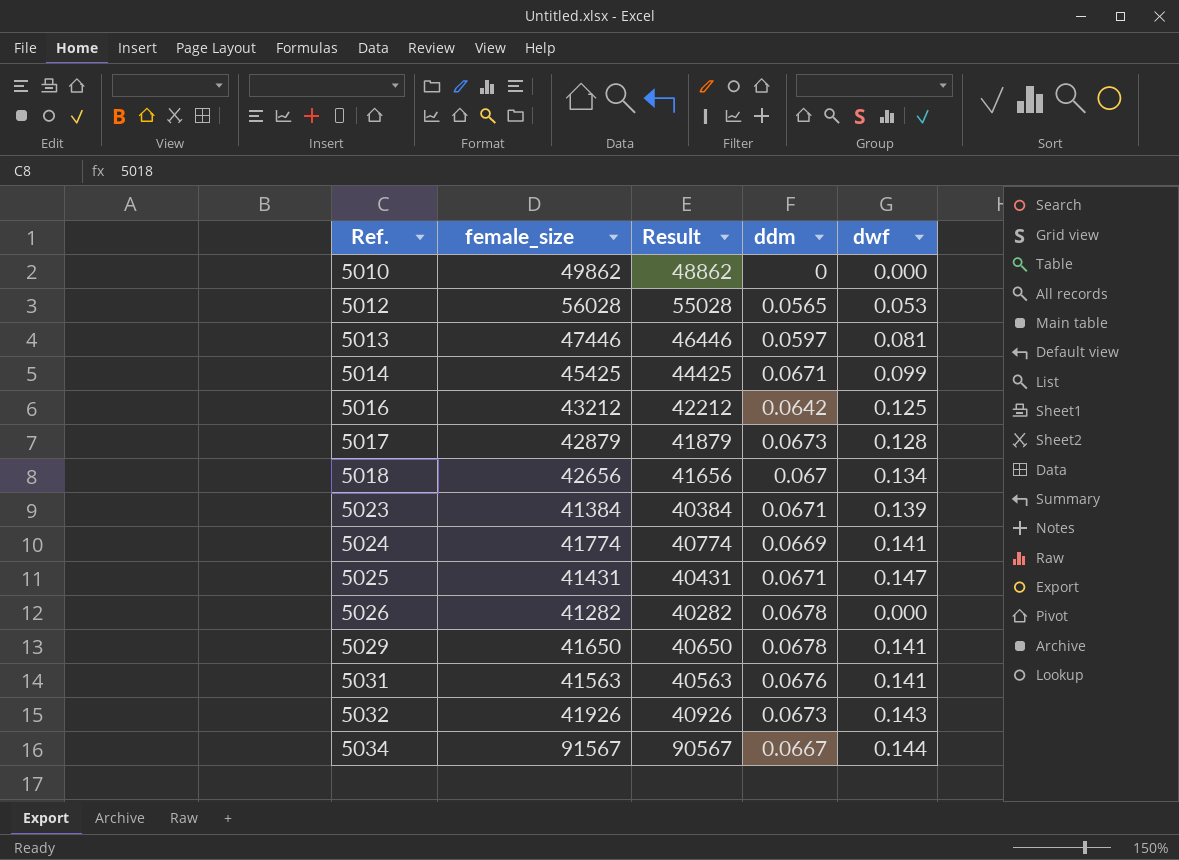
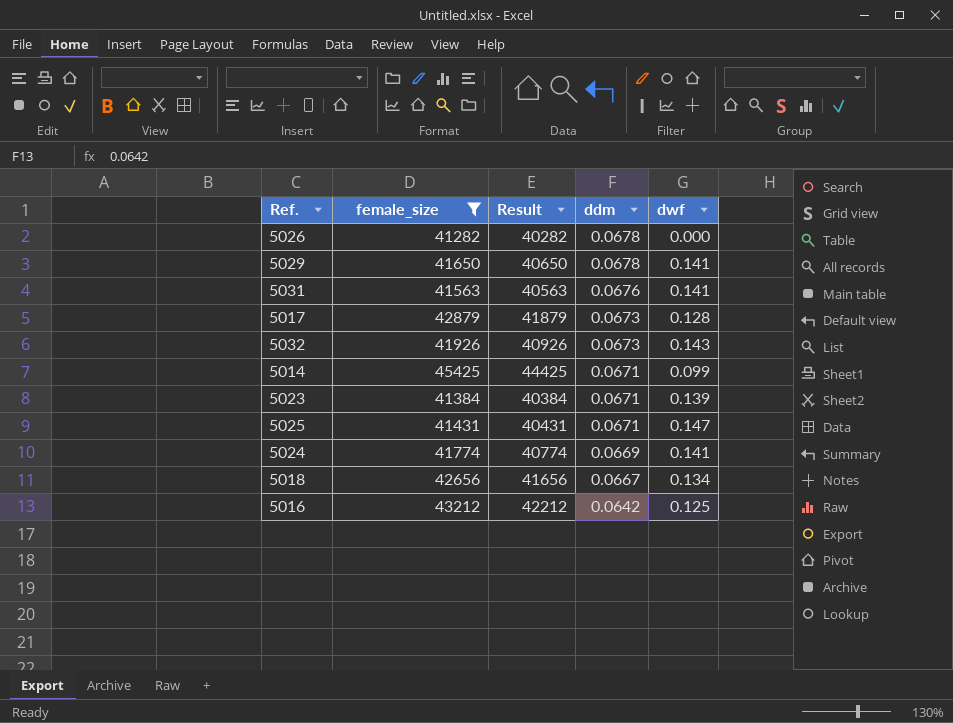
filter: none -> female_size <= 45425
row order: Ref. ascending -> ddm descending
5018 | ddm: 0.067 -> 0.0667

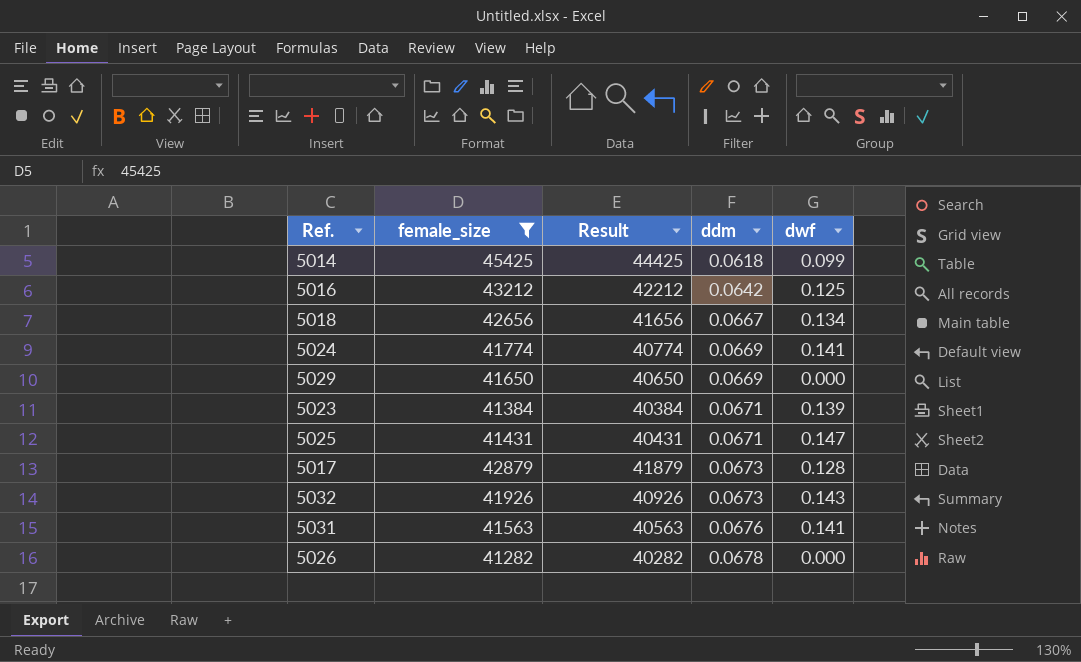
row order: ddm descending -> ddm ascending
5014 | ddm: 0.0671 -> 0.0618
5029 | ddm: 0.0678 -> 0.0669
5029 | dwf: 0.141 -> 0.000

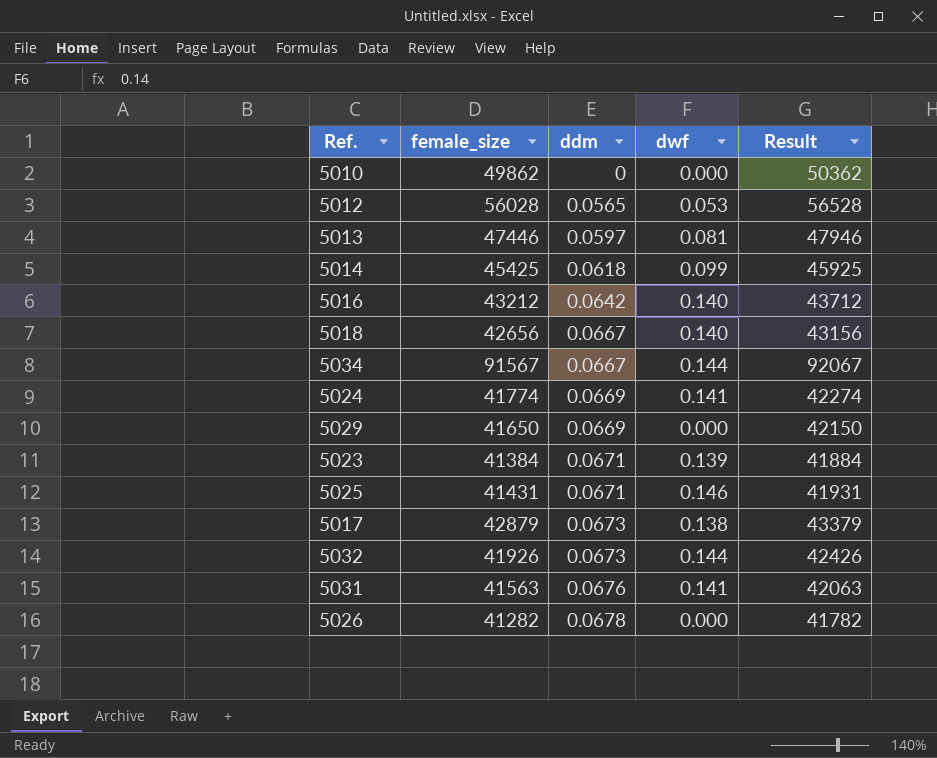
filter: female_size <= 45425 -> none
column Result | formula: [female_size] - 1000 -> [female_size] + 500
column Result | position: 3 -> 5
5016 | dwf: 0.125 -> 0.140
5018 | dwf: 0.134 -> 0.140
5025 | dwf: 0.147 -> 0.146
5017 | dwf: 0.128 -> 0.138
5032 | dwf: 0.143 -> 0.144

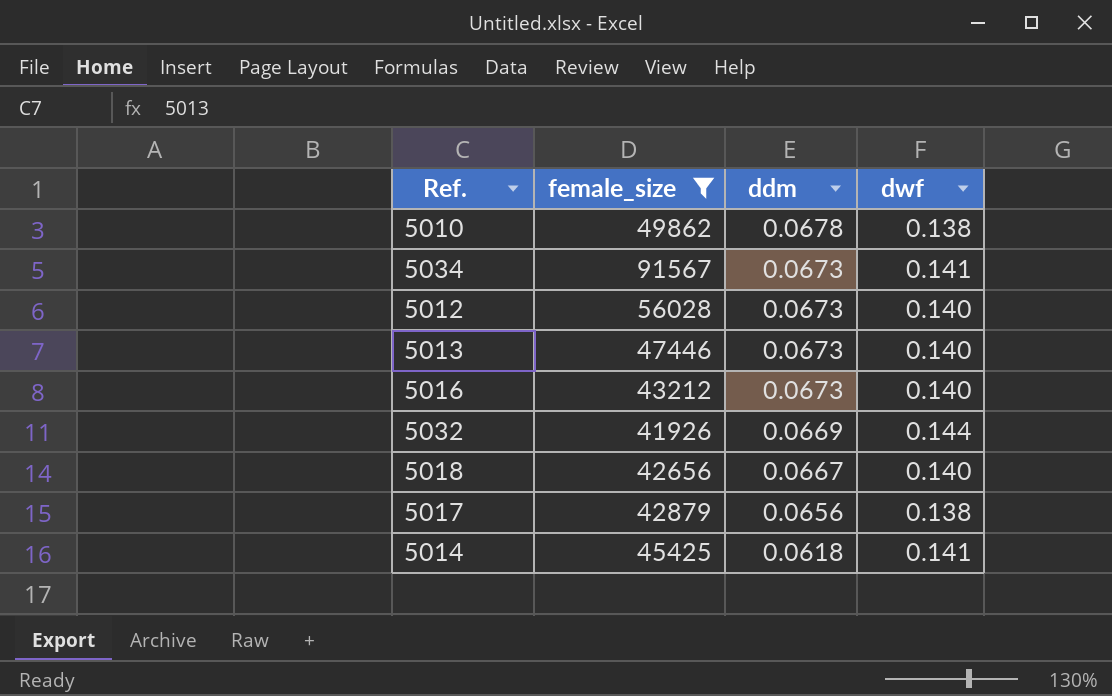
filter: none -> female_size >= 41926
row order: ddm ascending -> ddm descending
column Result | formula: [female_size] + 500 -> none
5010 | ddm: 0 -> 0.0678
5010 | dwf: 0.000 -> 0.138
5034 | ddm: 0.0667 -> 0.0673
5034 | dwf: 0.144 -> 0.141
5012 | ddm: 0.0565 -> 0.0673
5012 | dwf: 0.053 -> 0.140
5013 | ddm: 0.0597 -> 0.0673
5013 | dwf: 0.081 -> 0.140
5016 | ddm: 0.0642 -> 0.0673
5032 | ddm: 0.0673 -> 0.0669
5017 | ddm: 0.0673 -> 0.0656
5014 | dwf: 0.099 -> 0.141

